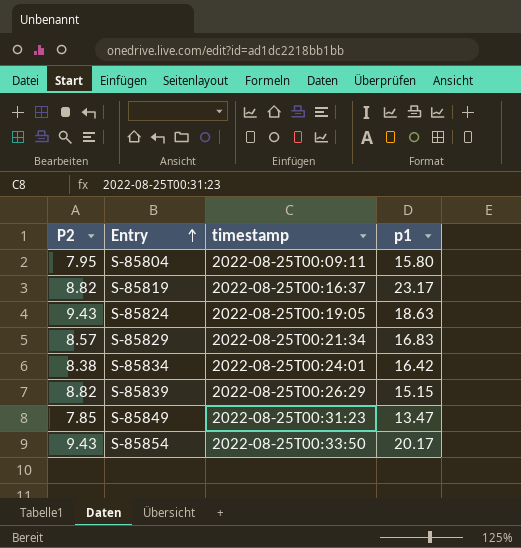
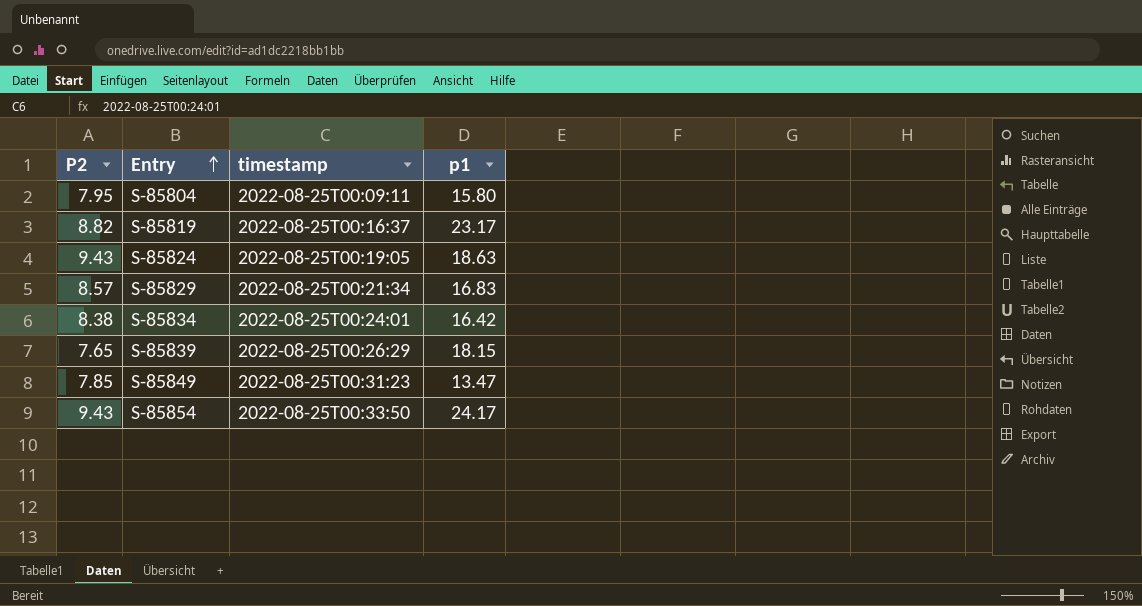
S-85839 | P2: 8.82 -> 7.65
S-85839 | p1: 15.15 -> 18.15
S-85854 | p1: 20.17 -> 24.17

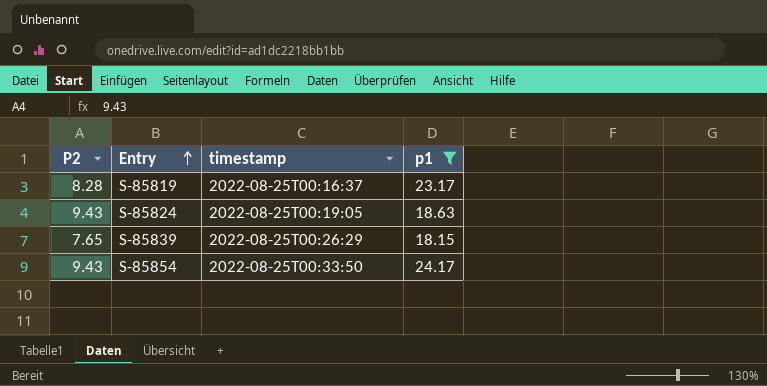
filter: none -> p1 >= 18.15
S-85819 | P2: 8.82 -> 8.28

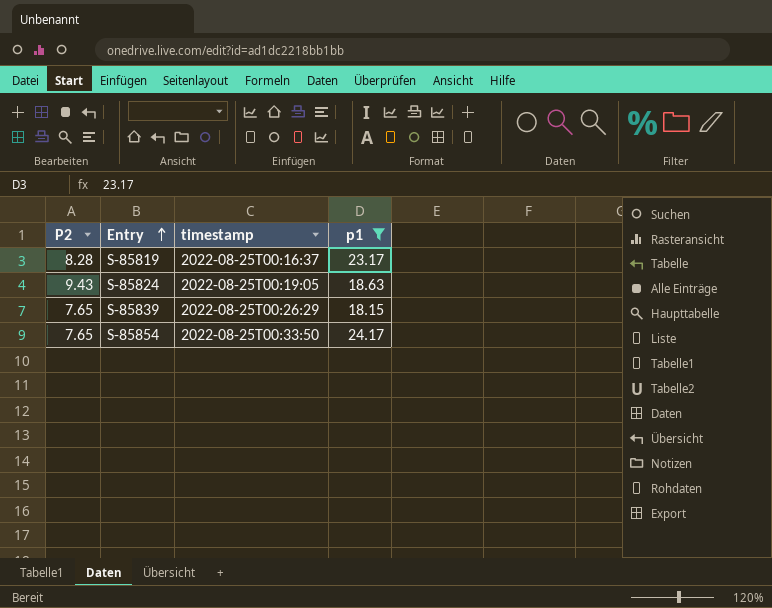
S-85854 | P2: 9.43 -> 7.65

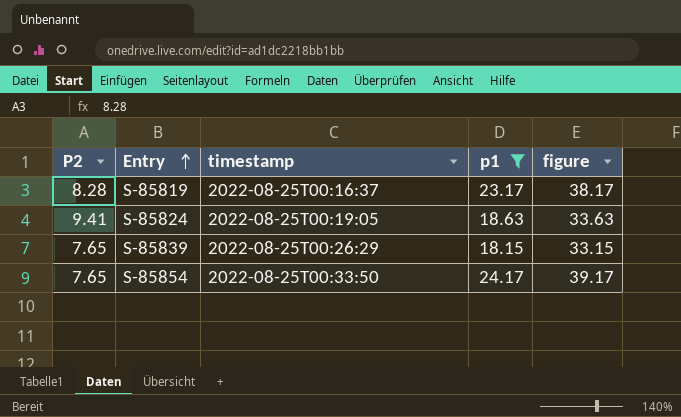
column figure | formula: none -> [p1] + 15
S-85824 | P2: 9.43 -> 9.41

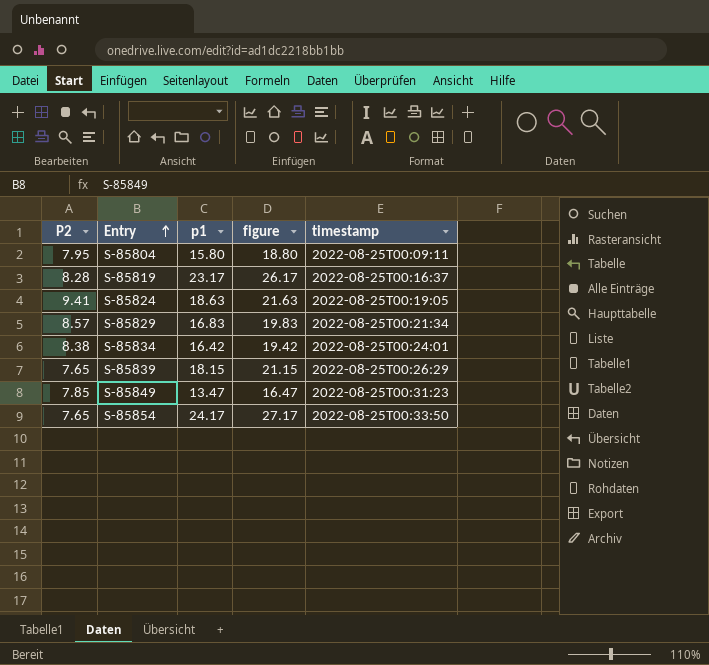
filter: p1 >= 18.15 -> none
column figure | formula: [p1] + 15 -> [p1] + 3
column timestamp | position: 3 -> 5

